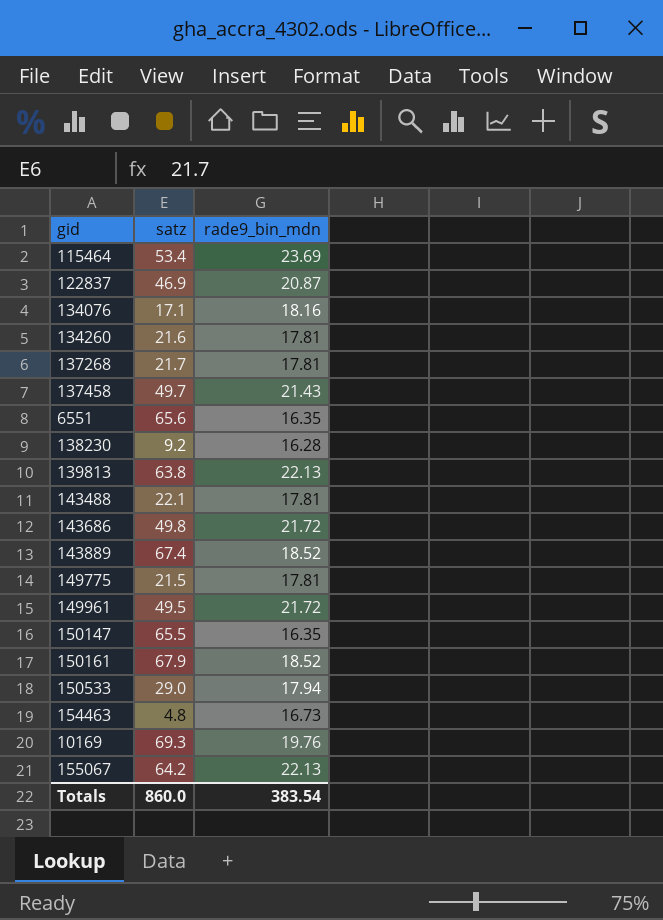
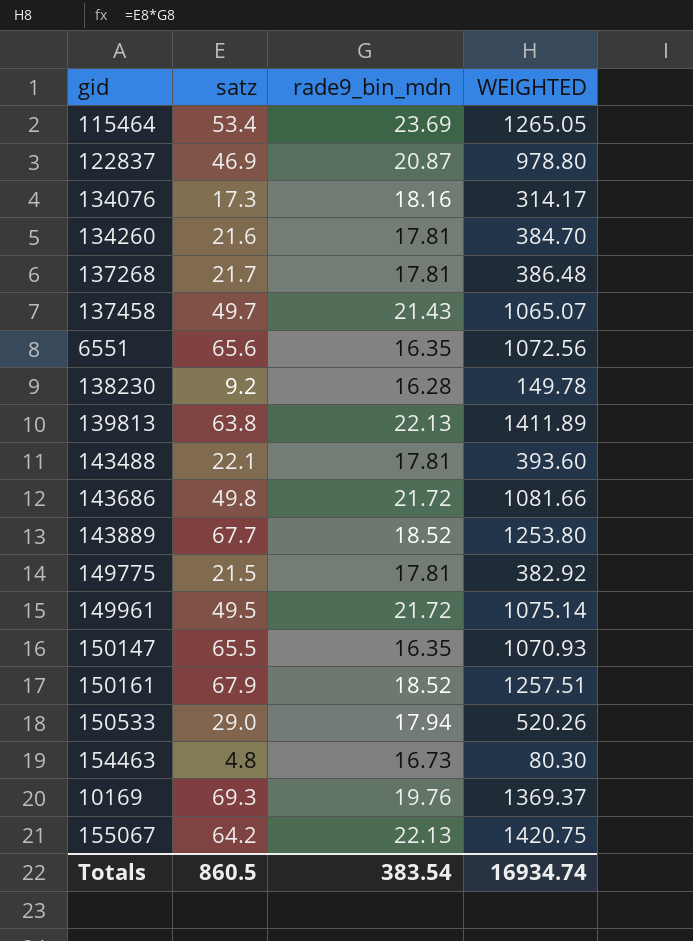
column WEIGHTED | formula: none -> [satz] * [rade9_bin_mdn]
134076 | satz: 17.1 -> 17.3
143889 | satz: 67.4 -> 67.7
Totals | satz: 860.0 -> 860.5

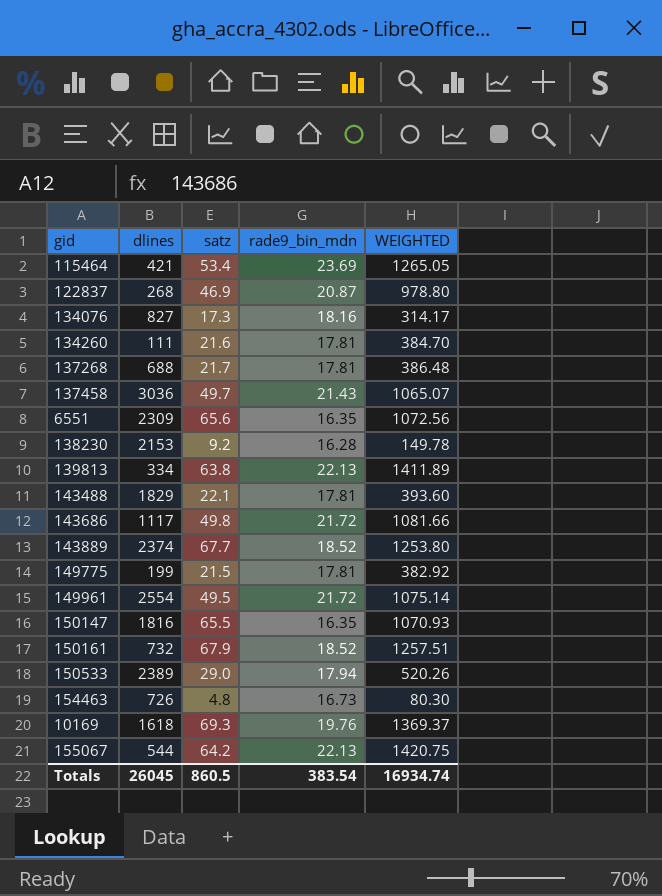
column dlines | position: none -> 2

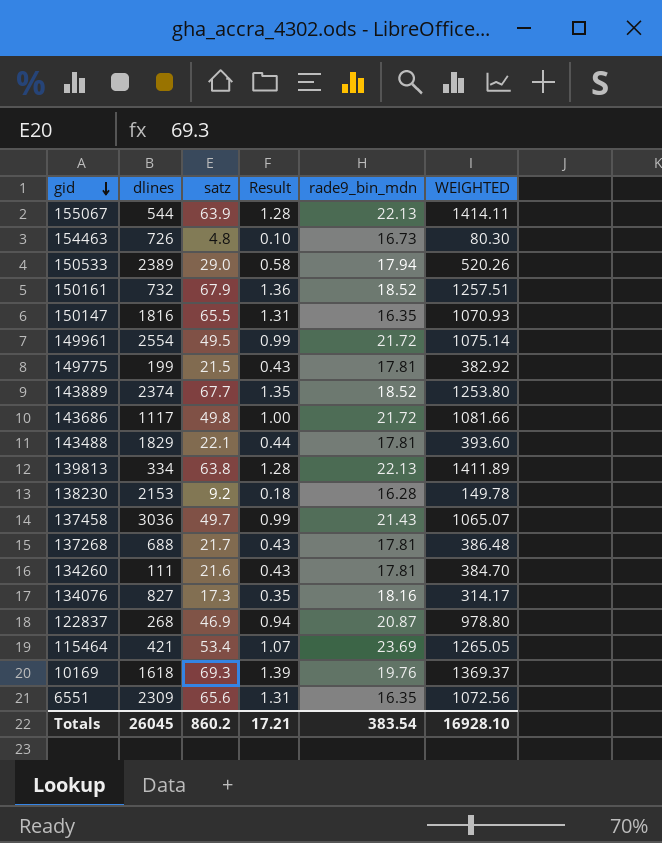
row order: none -> gid descending
column Result | formula: none -> [satz] * 0.02
155067 | satz: 64.2 -> 63.9
155067 | WEIGHTED: 1420.75 -> 1414.11
Totals | satz: 860.5 -> 860.2
Totals | WEIGHTED: 16934.74 -> 16928.10

